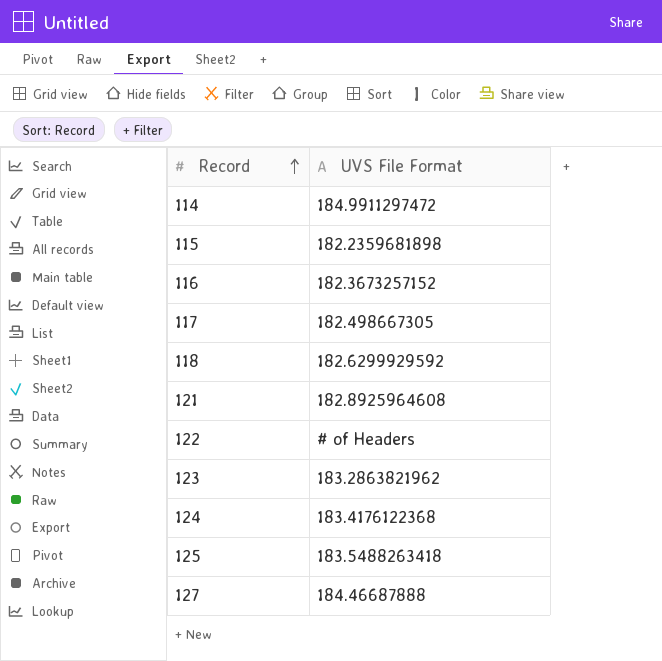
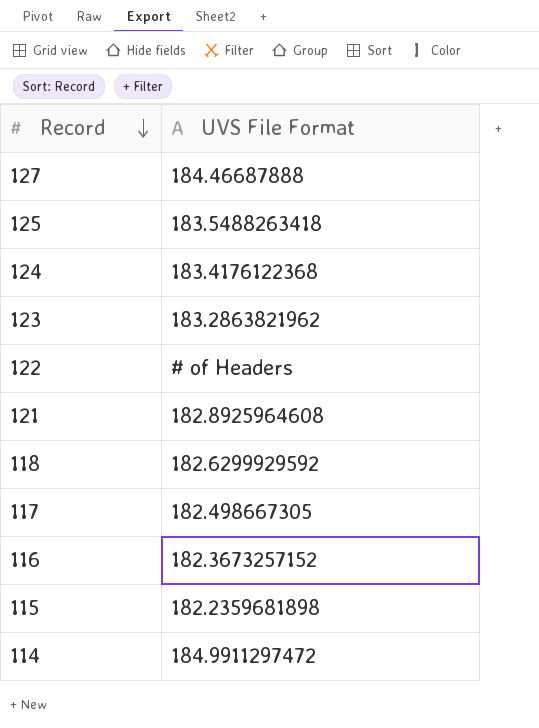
row order: Record ascending -> Record descending

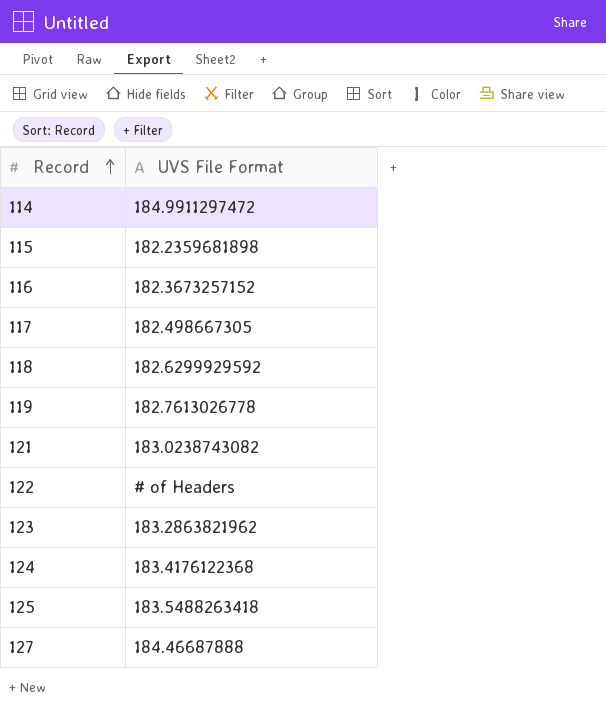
row order: Record descending -> Record ascending
row 119: none -> 182.7613026778
121 | UVS File Format: 182.8925964608 -> 183.0238743082

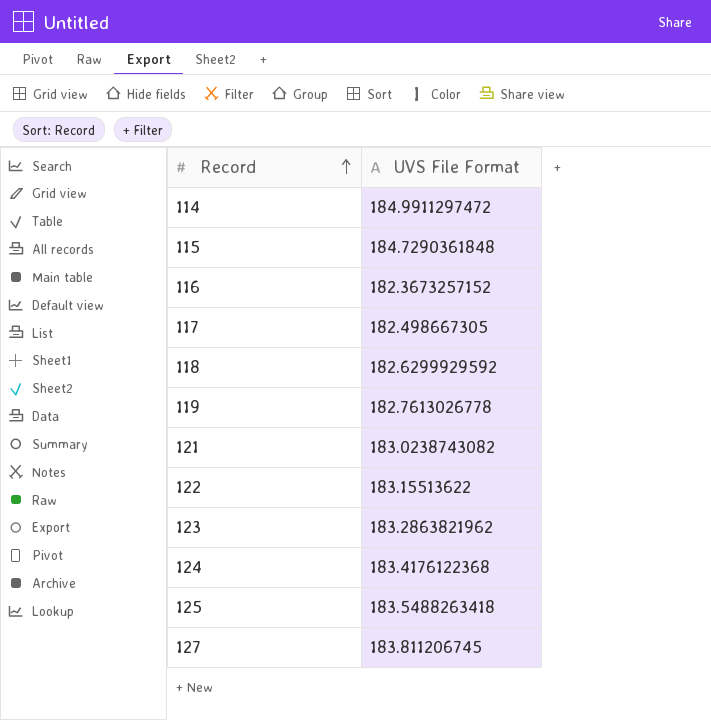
115 | UVS File Format: 182.2359681898 -> 184.7290361848
122 | UVS File Format: # of Headers -> 183.15513622
127 | UVS File Format: 184.46687888 -> 183.811206745

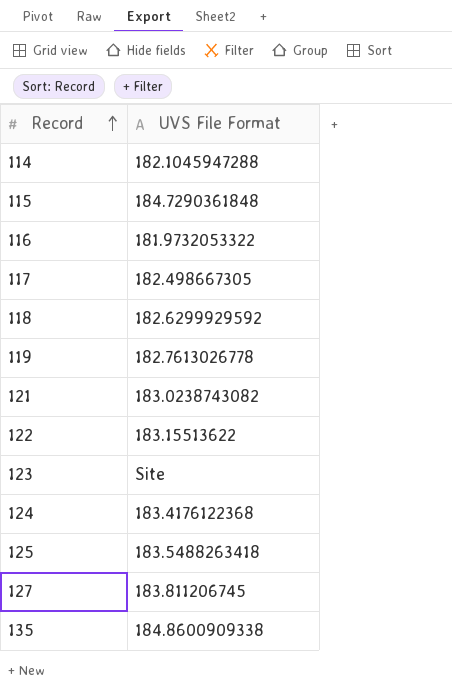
114 | UVS File Format: 184.9911297472 -> 182.1045947288
116 | UVS File Format: 182.3673257152 -> 181.9732053322
123 | UVS File Format: 183.2863821962 -> Site
row 135: none -> 184.8600909338

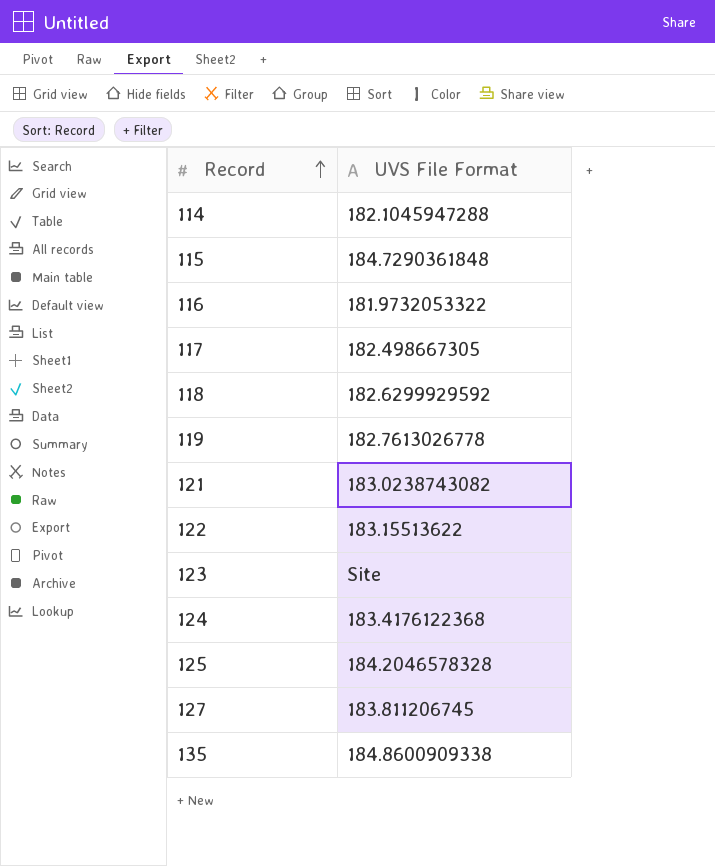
125 | UVS File Format: 183.5488263418 -> 184.2046578328

